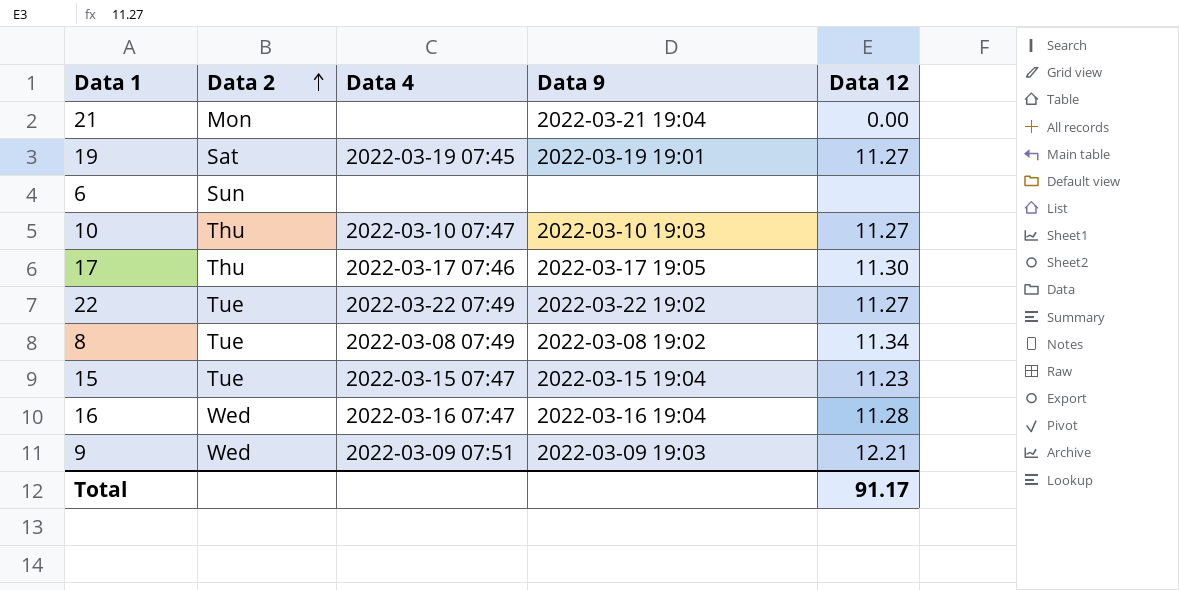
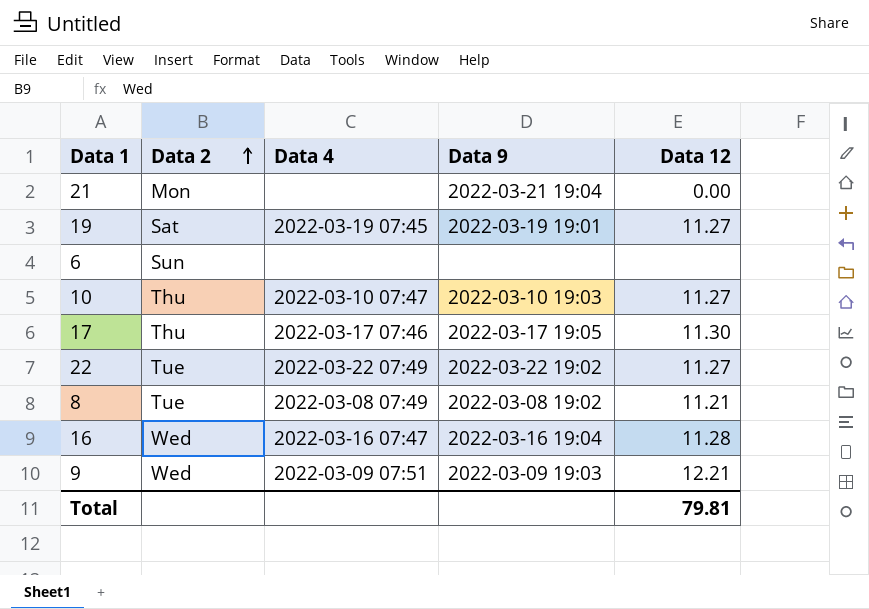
row 15: Tue | 2022-03-15 07:47 | 2022-03-15 19:04 | 11.23 -> none
8 | Data 12: 11.34 -> 11.21
Total | Data 12: 91.17 -> 79.81

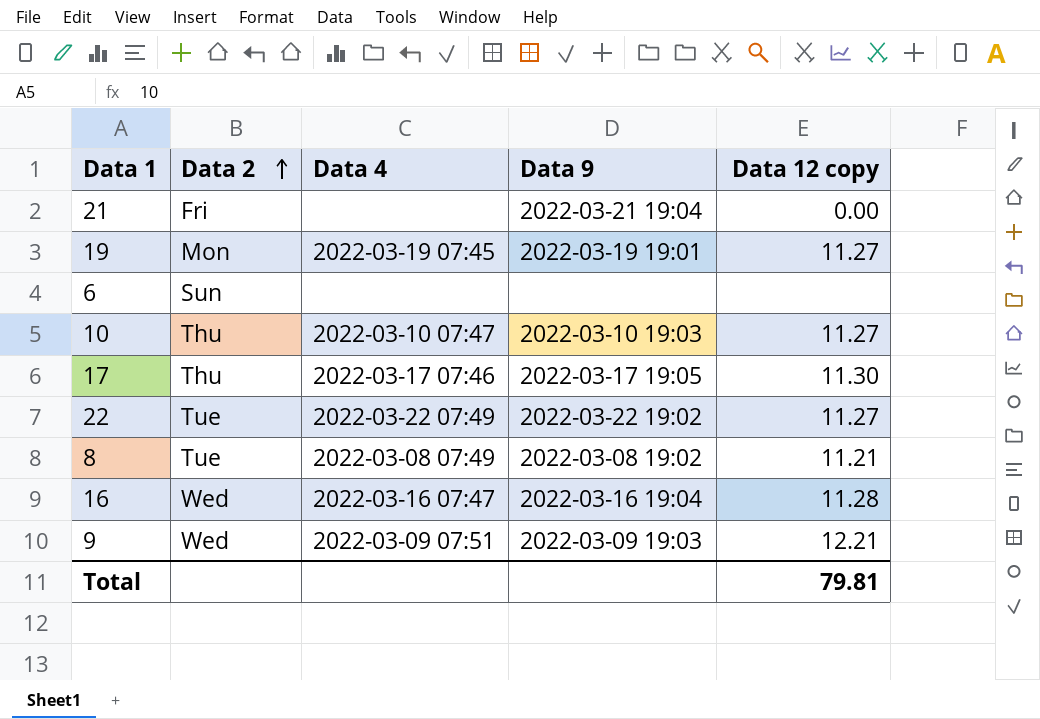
column name: Data 12 -> Data 12 copy
21 | Data 2: Mon -> Fri
19 | Data 2: Sat -> Mon

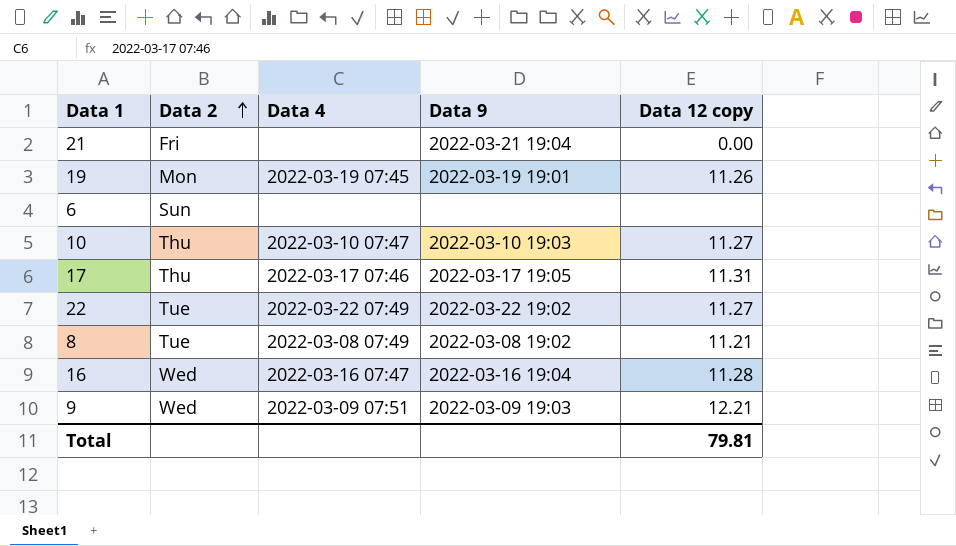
19 | Data 12 copy: 11.27 -> 11.26
17 | Data 12 copy: 11.30 -> 11.31

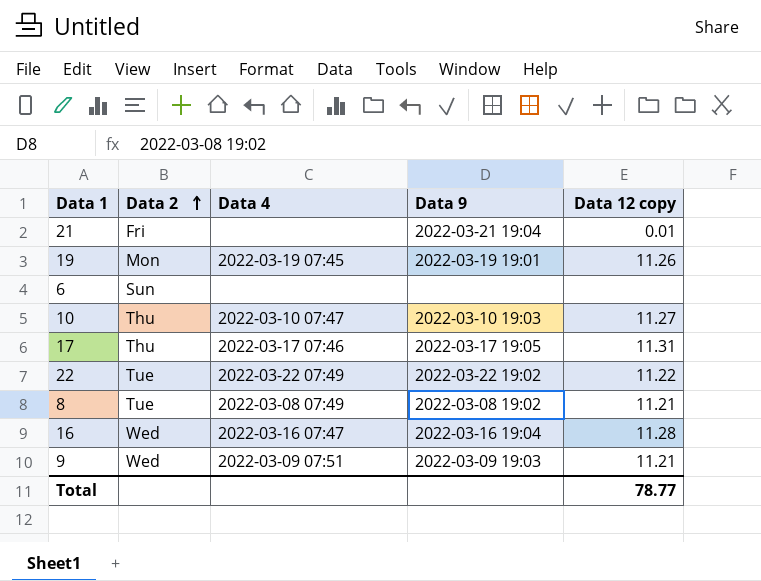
21 | Data 12 copy: 0.00 -> 0.01
22 | Data 12 copy: 11.27 -> 11.22
9 | Data 12 copy: 12.21 -> 11.21
Total | Data 12 copy: 79.81 -> 78.77

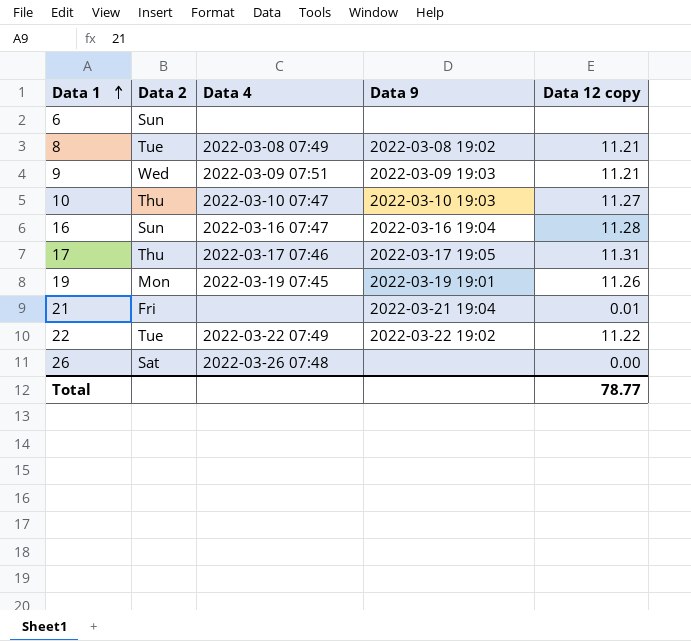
row order: Data 2 ascending -> Data 1 ascending
16 | Data 2: Wed -> Sun
row 26: none -> Sat | 2022-03-26 07:48 | none | 0.00

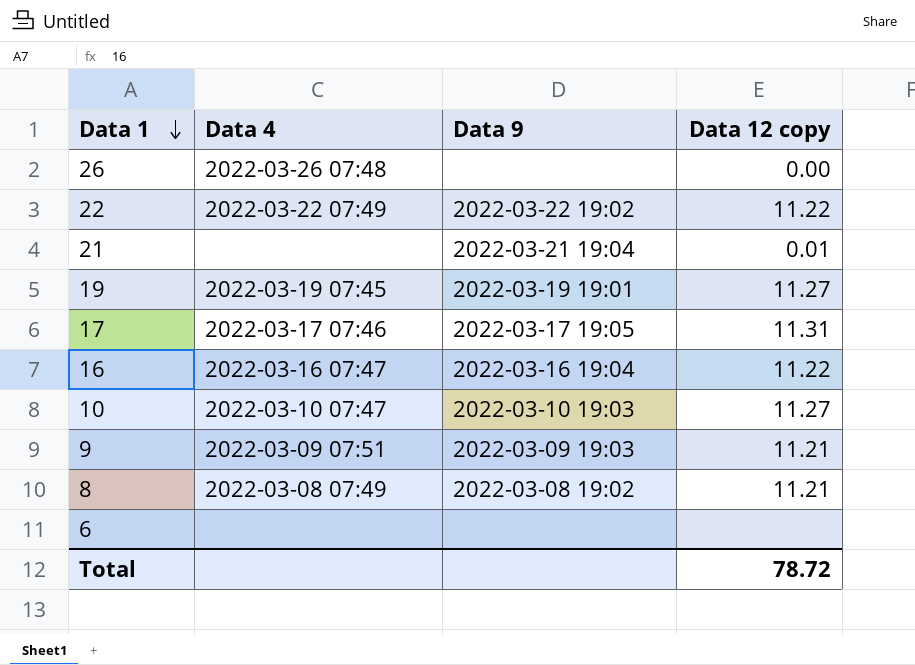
row order: Data 1 ascending -> Data 1 descending
column Data 2 | position: 2 -> none
19 | Data 12 copy: 11.26 -> 11.27
16 | Data 12 copy: 11.28 -> 11.22
Total | Data 12 copy: 78.77 -> 78.72

